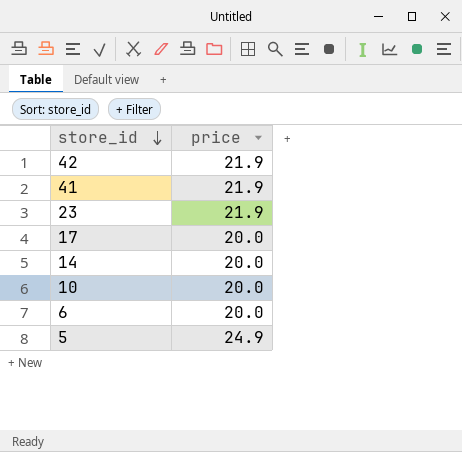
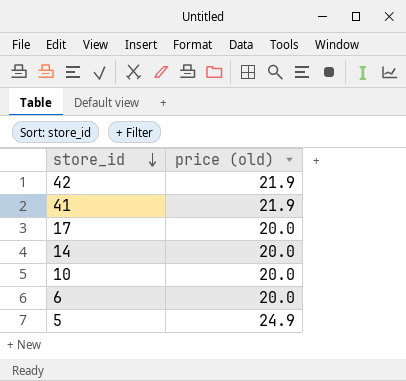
column name: price -> price (old)
row 23: 21.9 -> none

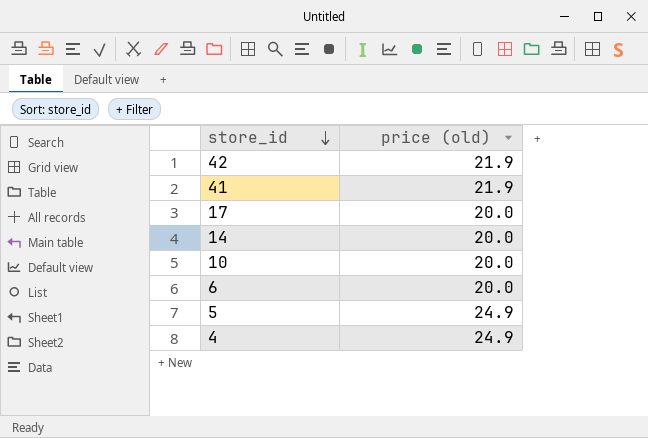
row 4: none -> 24.9

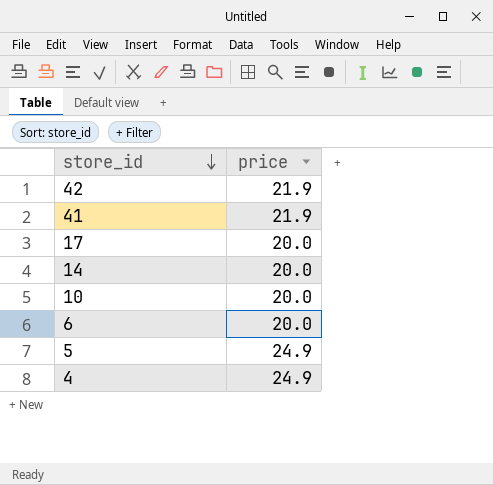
column name: price (old) -> price

